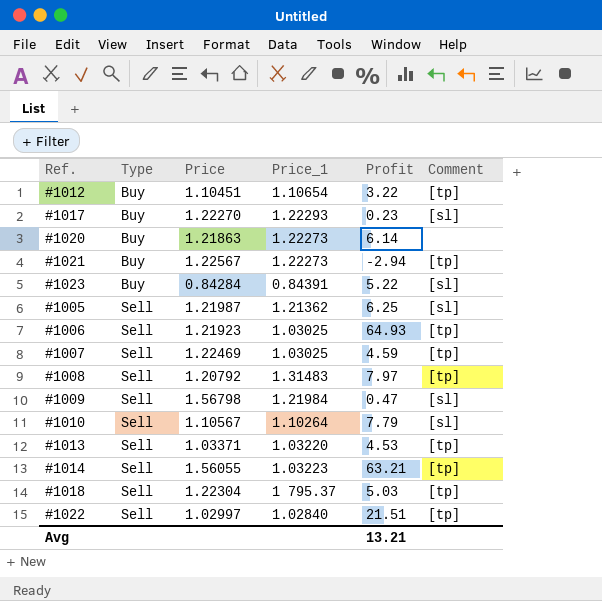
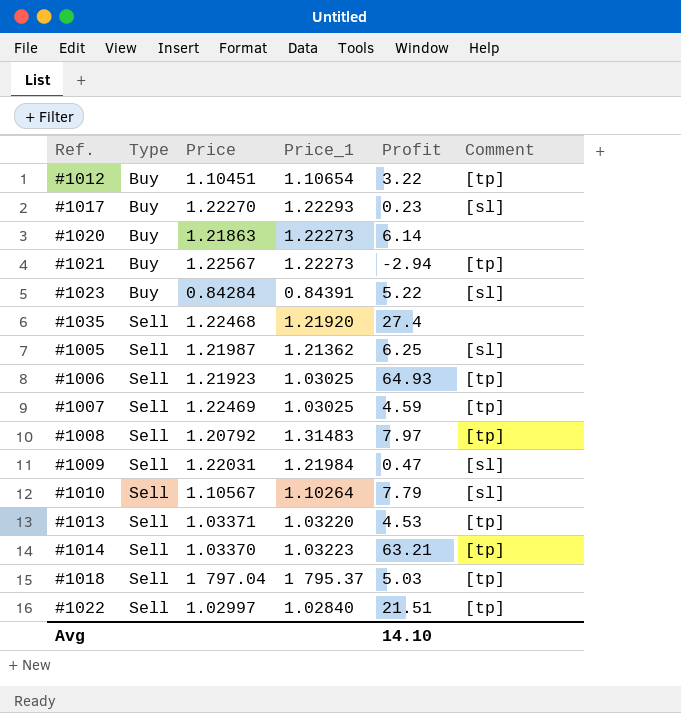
row #1035: none -> Sell | 1.22468 | 1.21920 | 27.4 | none
#1009 | Price: 1.56798 -> 1.22031
#1014 | Price: 1.56055 -> 1.03370
#1018 | Price: 1.22304 -> 1 797.04
Avg | Profit: 13.21 -> 14.10

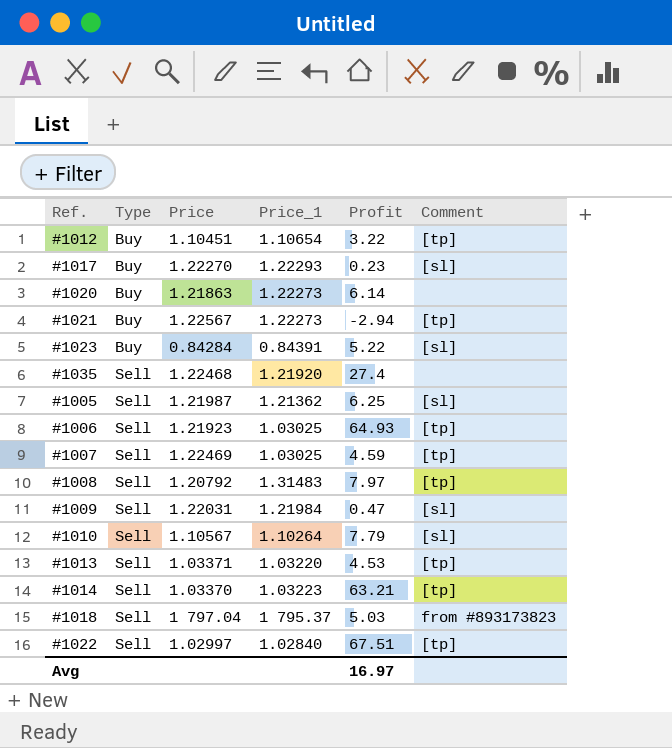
#1018 | Comment: [tp] -> from #893173823
#1022 | Profit: 21.51 -> 67.51
Avg | Profit: 14.10 -> 16.97

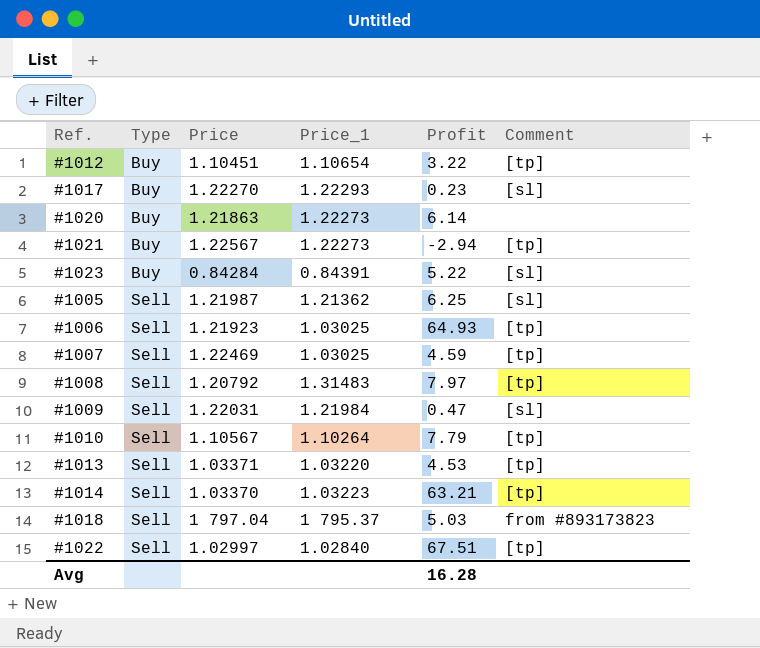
row #1035: Sell | 1.22468 | 1.21920 | 27.4 | none -> none
#1010 | Comment: [sl] -> [tp]
Avg | Profit: 16.97 -> 16.28

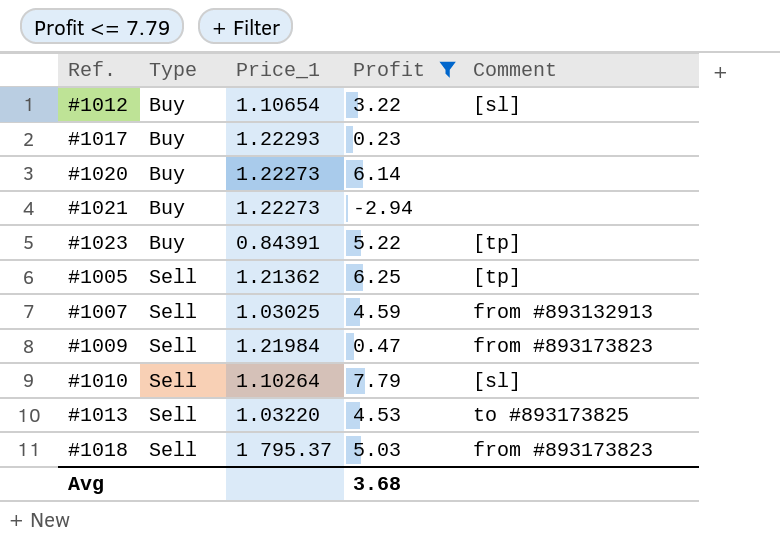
filter: none -> Profit <= 7.79
column Price | position: 3 -> none
#1012 | Comment: [tp] -> [sl]
#1017 | Comment: [sl] -> none
#1021 | Comment: [tp] -> none
#1023 | Comment: [sl] -> [tp]
#1005 | Comment: [sl] -> [tp]
#1007 | Comment: [tp] -> from #893132913
#1009 | Comment: [sl] -> from #893173823
#1010 | Comment: [tp] -> [sl]
#1013 | Comment: [tp] -> to #893173825
Avg | Profit: 16.28 -> 3.68

